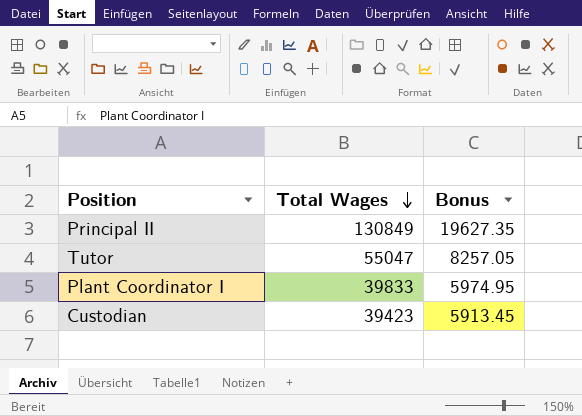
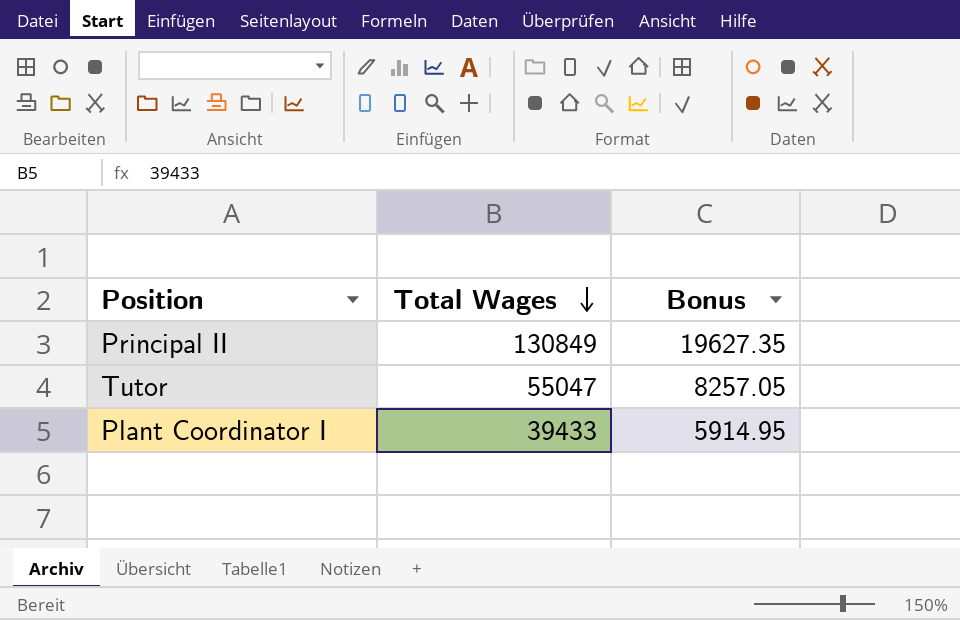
row Custodian: 39423 | 5913.45 -> none
Plant Coordinator I | Total Wages: 39833 -> 39433
Plant Coordinator I | Bonus: 5974.95 -> 5914.95

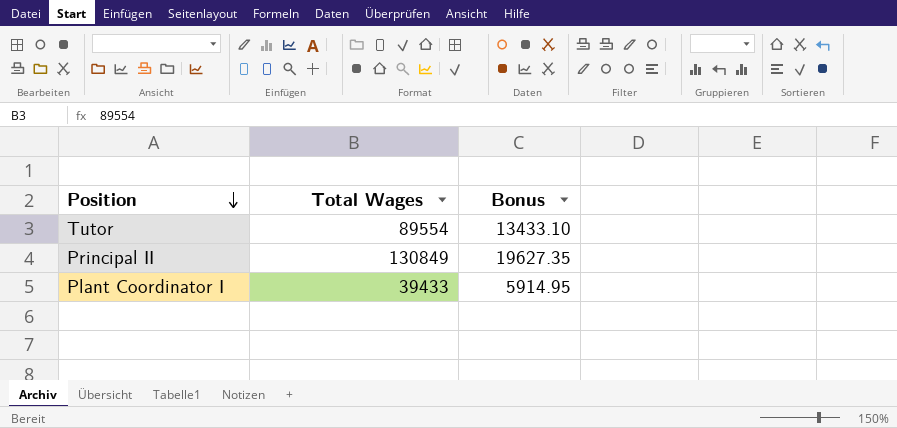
row order: Total Wages descending -> Position descending
Tutor | Total Wages: 55047 -> 89554
Tutor | Bonus: 8257.05 -> 13433.10

